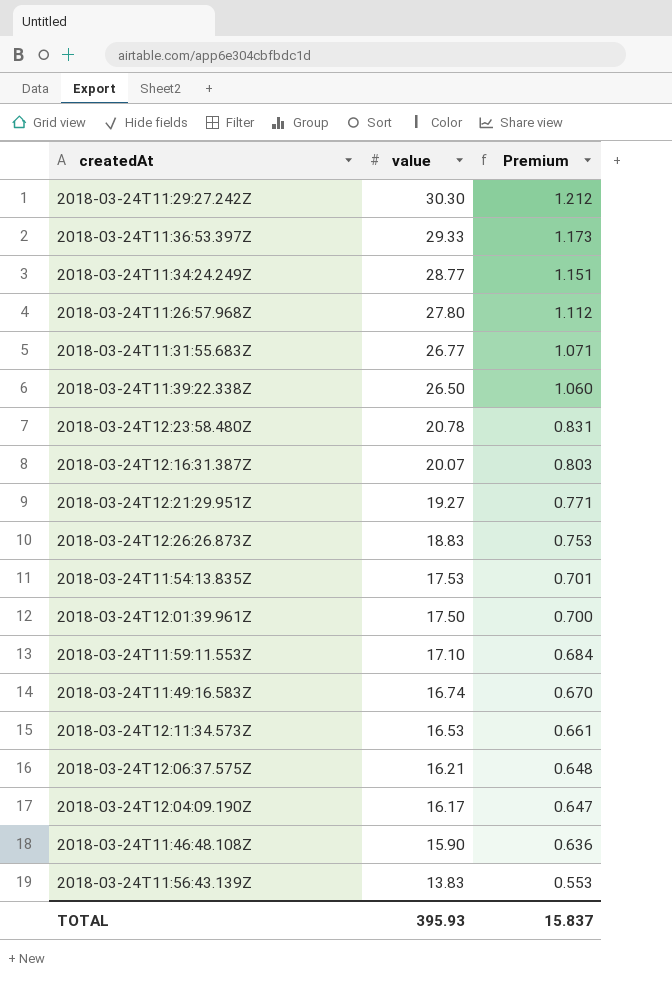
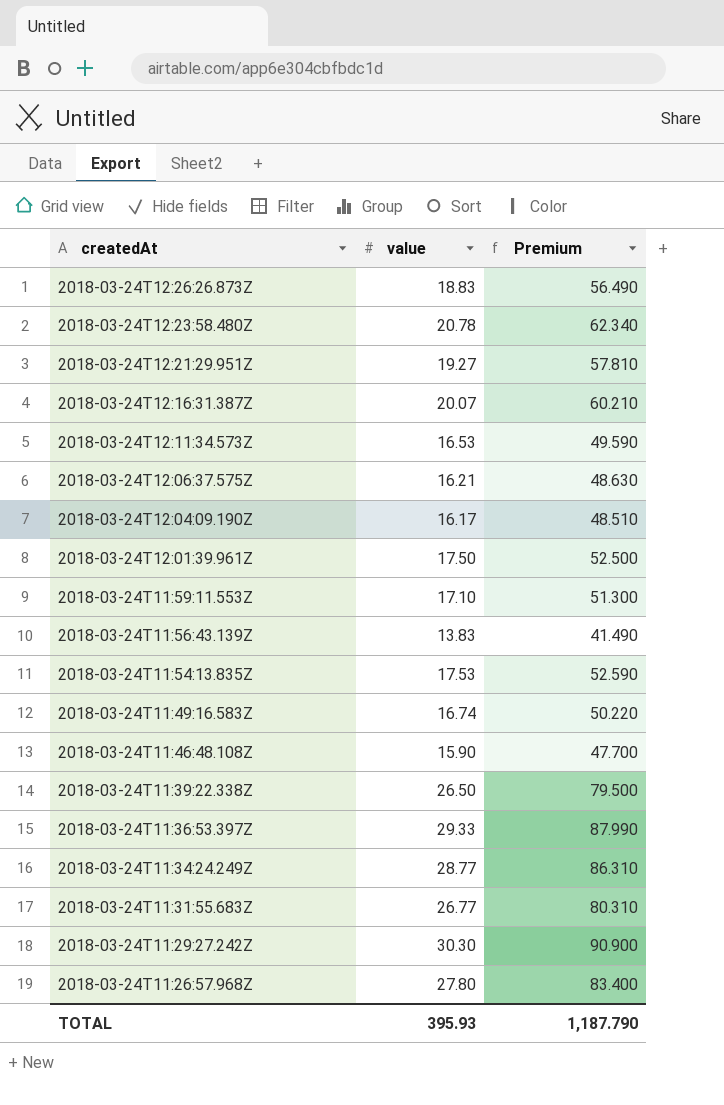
row order: value descending -> createdAt descending
column Premium | formula: [value] * 0.04 -> [value] * 3
TOTAL | Premium: 15.837 -> 1,187.790

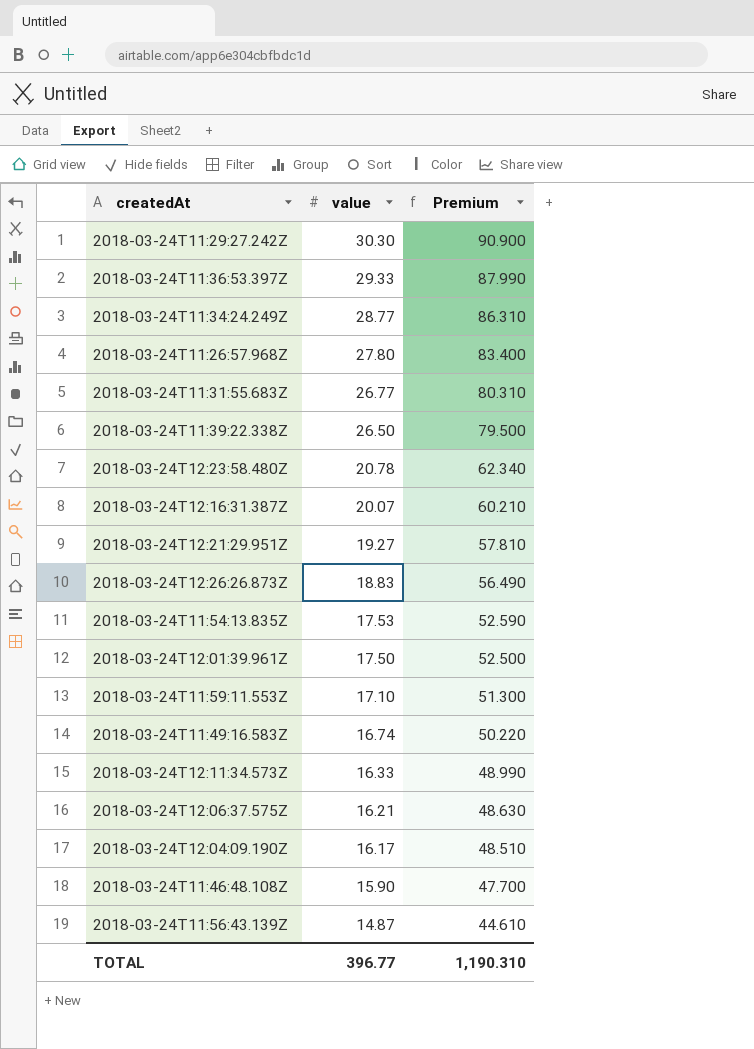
row order: createdAt descending -> value descending
2018-03-24T12:11:34.573Z | value: 16.53 -> 16.33
2018-03-24T12:11:34.573Z | Premium: 49.590 -> 48.990
2018-03-24T11:56:43.139Z | value: 13.83 -> 14.87
2018-03-24T11:56:43.139Z | Premium: 41.490 -> 44.610
TOTAL | value: 395.93 -> 396.77
TOTAL | Premium: 1,187.790 -> 1,190.310

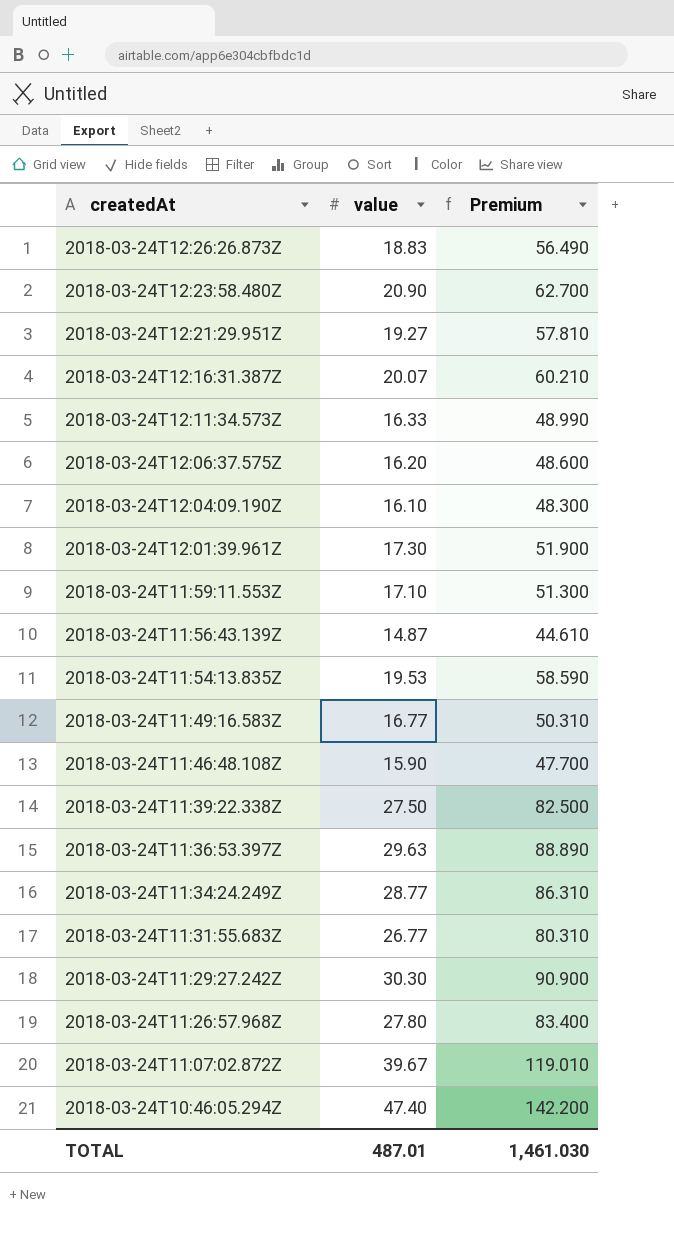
row order: value descending -> createdAt descending
2018-03-24T12:23:58.480Z | value: 20.78 -> 20.90
2018-03-24T12:23:58.480Z | Premium: 62.340 -> 62.700
2018-03-24T12:06:37.575Z | value: 16.21 -> 16.20
2018-03-24T12:06:37.575Z | Premium: 48.630 -> 48.600
2018-03-24T12:04:09.190Z | value: 16.17 -> 16.10
2018-03-24T12:04:09.190Z | Premium: 48.510 -> 48.300
2018-03-24T12:01:39.961Z | value: 17.50 -> 17.30
2018-03-24T12:01:39.961Z | Premium: 52.500 -> 51.900
2018-03-24T11:54:13.835Z | value: 17.53 -> 19.53
2018-03-24T11:54:13.835Z | Premium: 52.590 -> 58.590
2018-03-24T11:49:16.583Z | value: 16.74 -> 16.77
2018-03-24T11:49:16.583Z | Premium: 50.220 -> 50.310
2018-03-24T11:39:22.338Z | value: 26.50 -> 27.50
2018-03-24T11:39:22.338Z | Premium: 79.500 -> 82.500
2018-03-24T11:36:53.397Z | value: 29.33 -> 29.63
2018-03-24T11:36:53.397Z | Premium: 87.990 -> 88.890
row 2018-03-24T11:07:02.872Z: none -> 39.67 | 119.010
row 2018-03-24T10:46:05.294Z: none -> 47.40 | 142.200
TOTAL | value: 396.77 -> 487.01
TOTAL | Premium: 1,190.310 -> 1,461.030

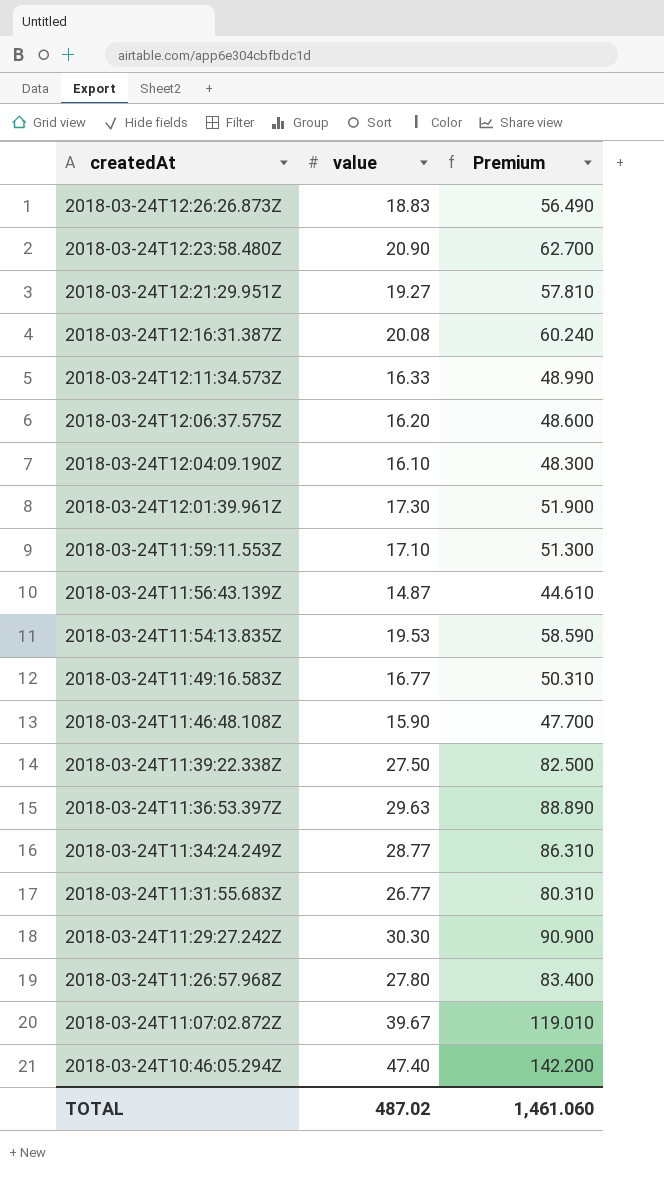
2018-03-24T12:16:31.387Z | value: 20.07 -> 20.08
2018-03-24T12:16:31.387Z | Premium: 60.210 -> 60.240
TOTAL | value: 487.01 -> 487.02
TOTAL | Premium: 1,461.030 -> 1,461.060

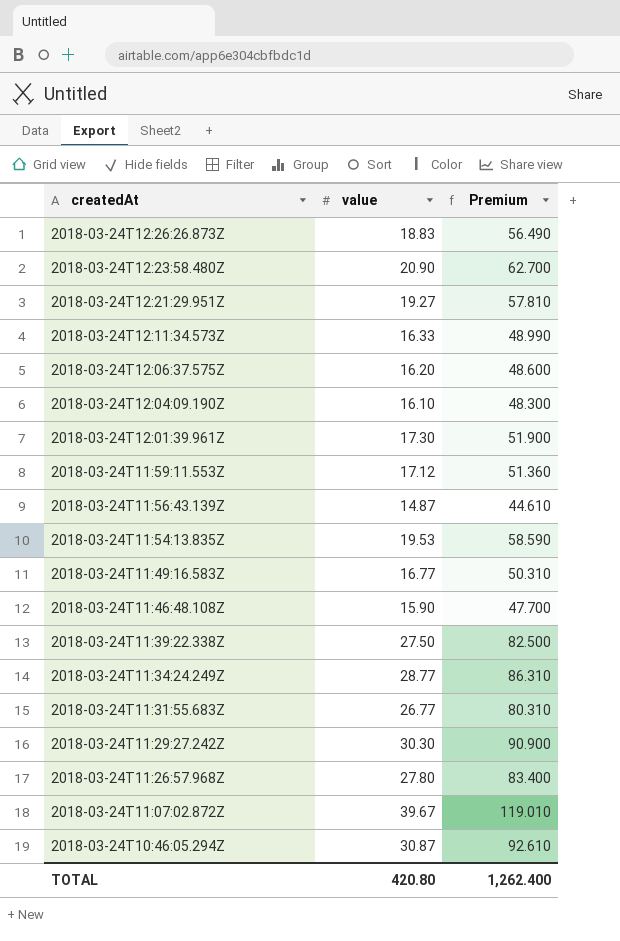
row 2018-03-24T12:16:31.387Z: 20.08 | 60.240 -> none
row 2018-03-24T11:36:53.397Z: 29.63 | 88.890 -> none
2018-03-24T11:59:11.553Z | value: 17.10 -> 17.12
2018-03-24T11:59:11.553Z | Premium: 51.300 -> 51.360
2018-03-24T10:46:05.294Z | value: 47.40 -> 30.87
2018-03-24T10:46:05.294Z | Premium: 142.200 -> 92.610
TOTAL | value: 487.02 -> 420.80
TOTAL | Premium: 1,461.060 -> 1,262.400

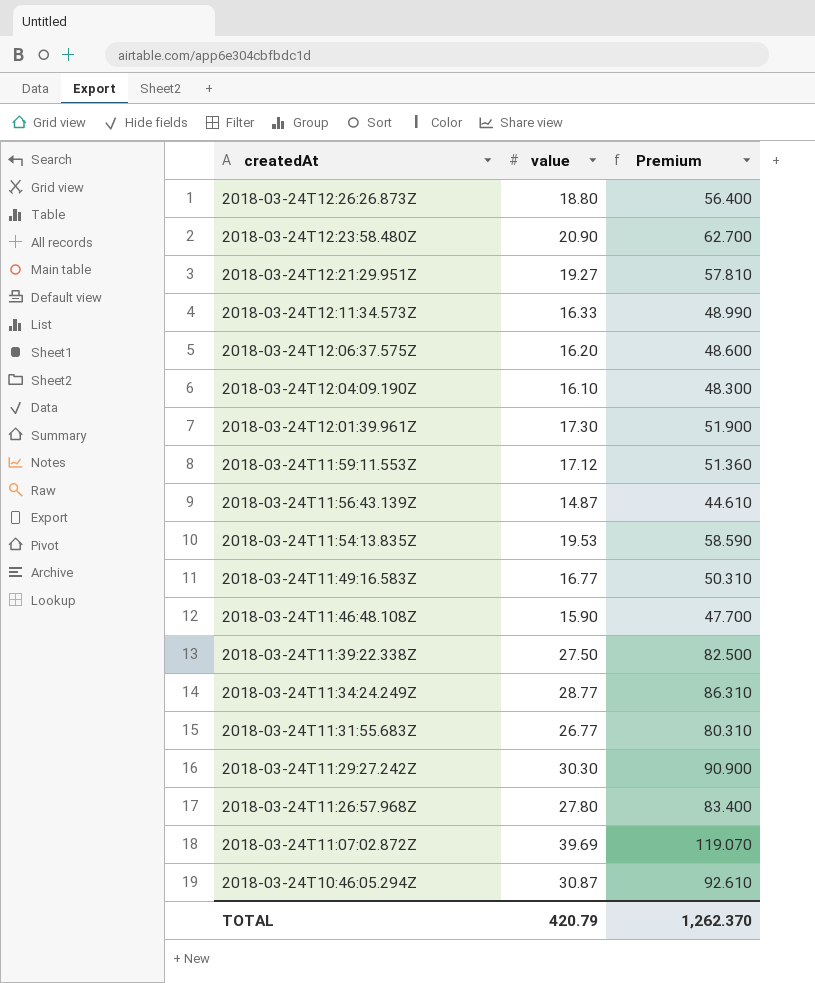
2018-03-24T12:26:26.873Z | value: 18.83 -> 18.80
2018-03-24T12:26:26.873Z | Premium: 56.490 -> 56.400
2018-03-24T11:07:02.872Z | value: 39.67 -> 39.69
2018-03-24T11:07:02.872Z | Premium: 119.010 -> 119.070
TOTAL | value: 420.80 -> 420.79
TOTAL | Premium: 1,262.400 -> 1,262.370

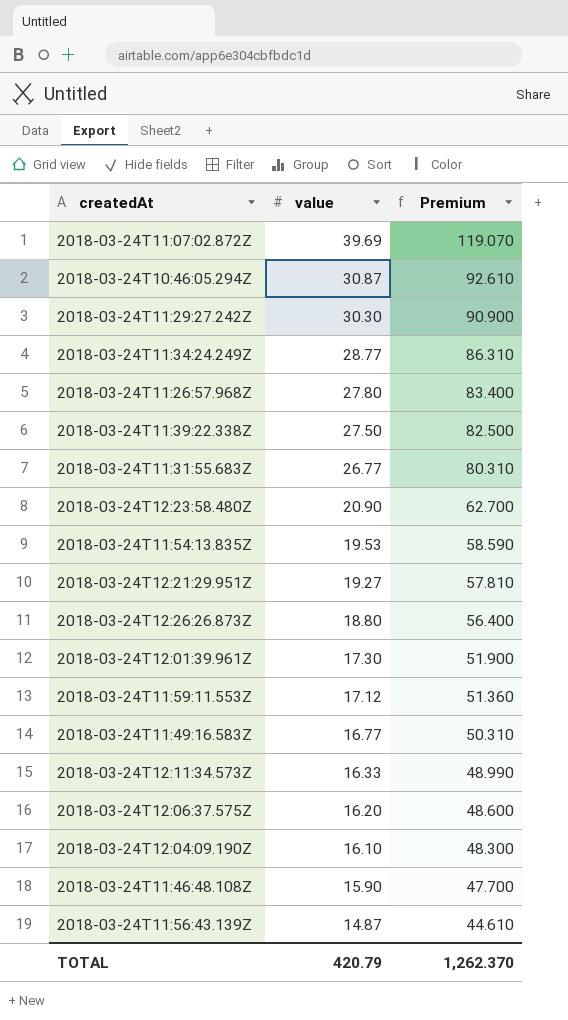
row order: createdAt descending -> value descending

